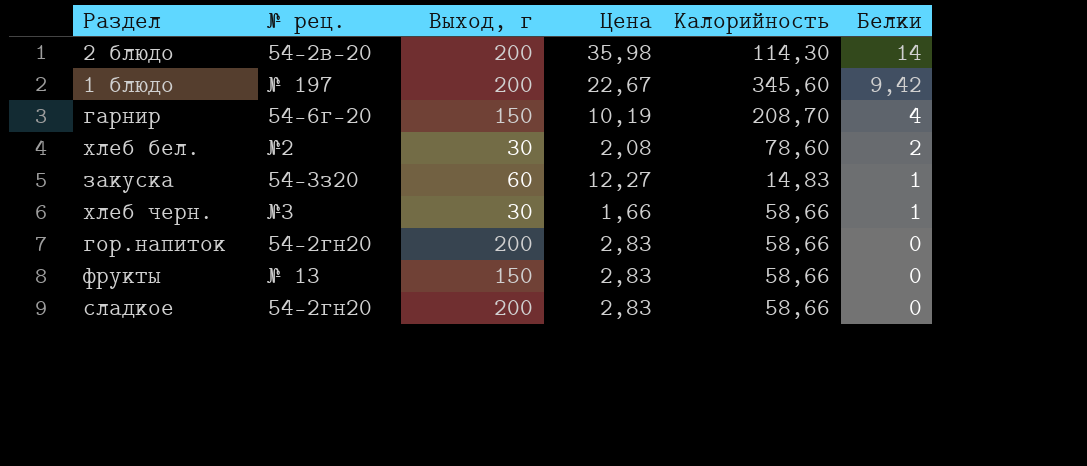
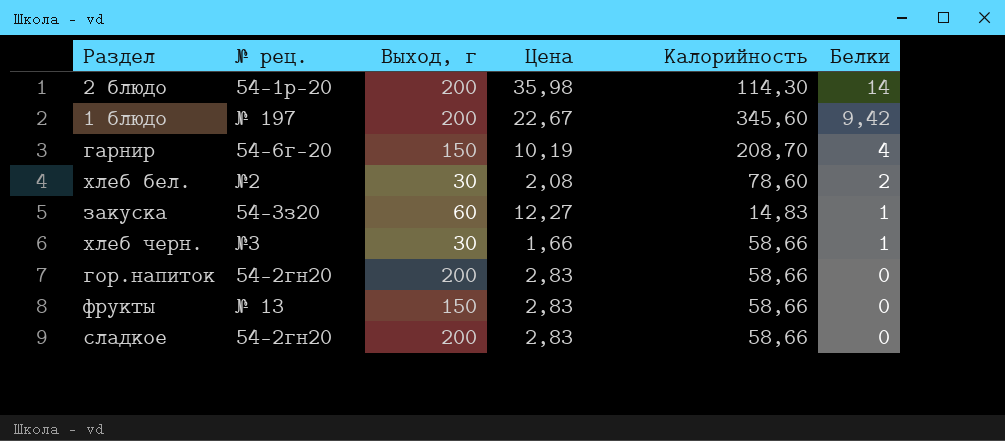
2 блюдо | № рец.: 54-2в-20 -> 54-1р-20

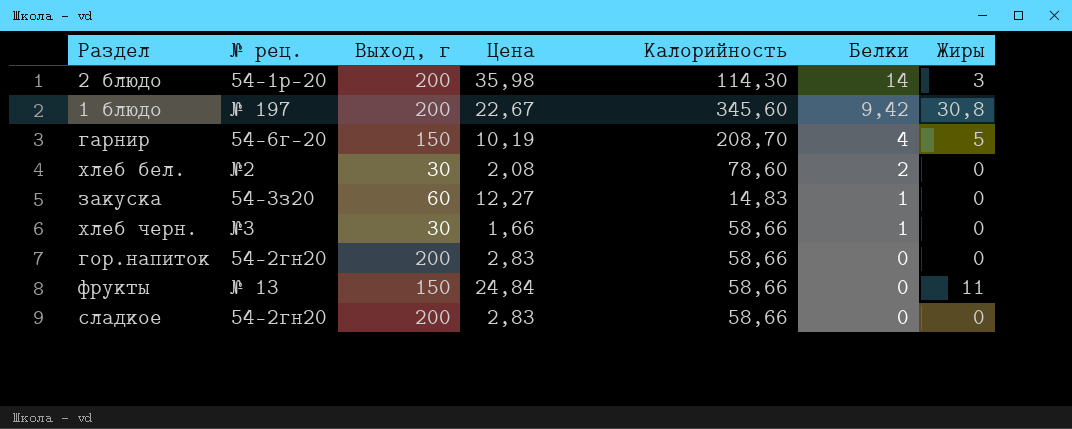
column Жиры | position: none -> 7
фрукты | Цена: 2,83 -> 24,84

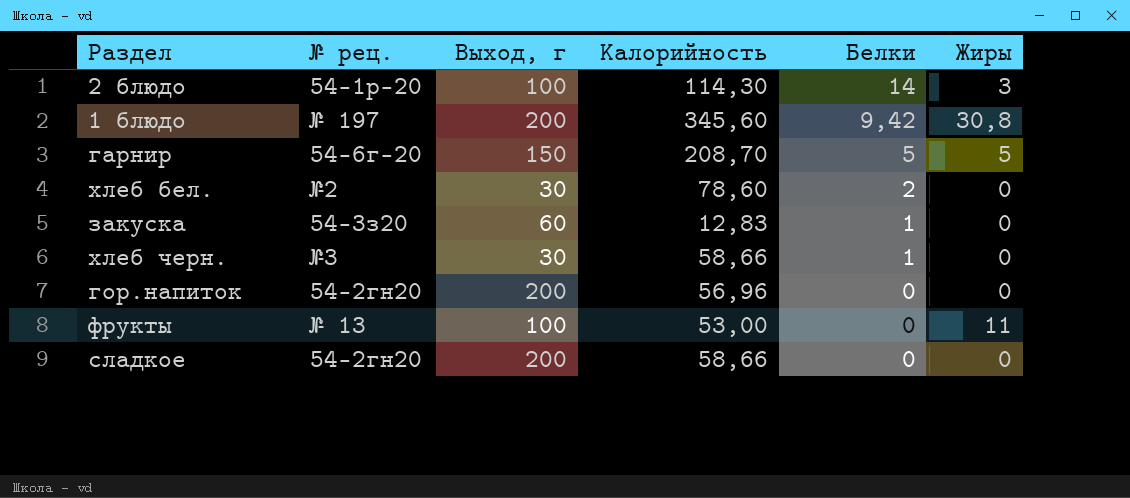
column Цена | position: 4 -> none
2 блюдо | Выход, г: 200 -> 100
гарнир | Белки: 4 -> 5
закуска | Калорийность: 14,83 -> 12,83
гор.напиток | Калорийность: 58,66 -> 56,96
фрукты | Выход, г: 150 -> 100
фрукты | Калорийность: 58,66 -> 53,00

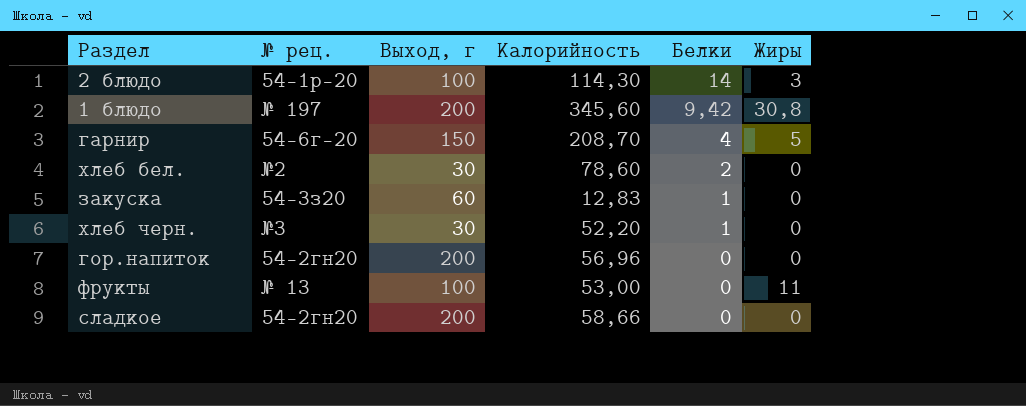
гарнир | Белки: 5 -> 4
хлеб черн. | Калорийность: 58,66 -> 52,20

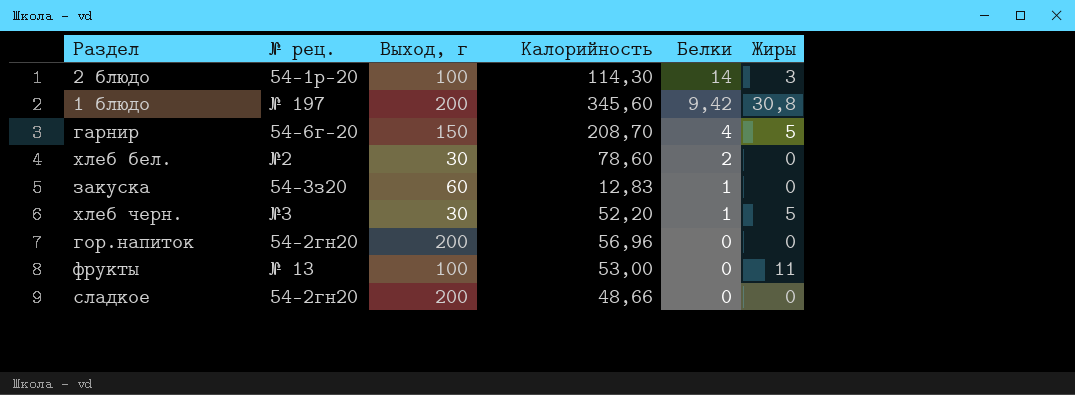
хлеб черн. | Жиры: 0 -> 5
сладкое | Калорийность: 58,66 -> 48,66

